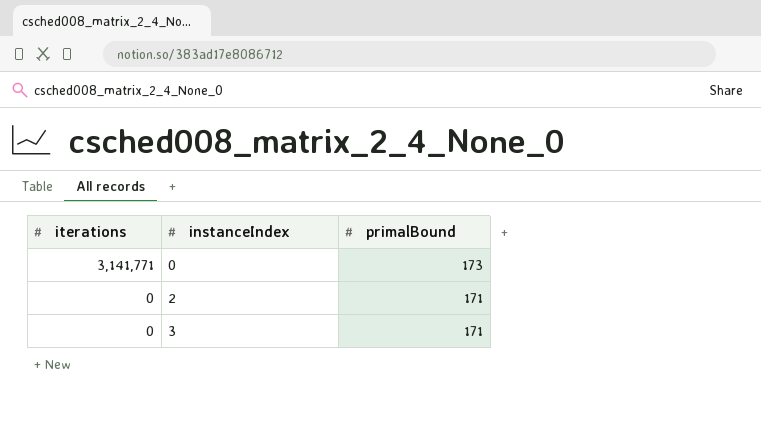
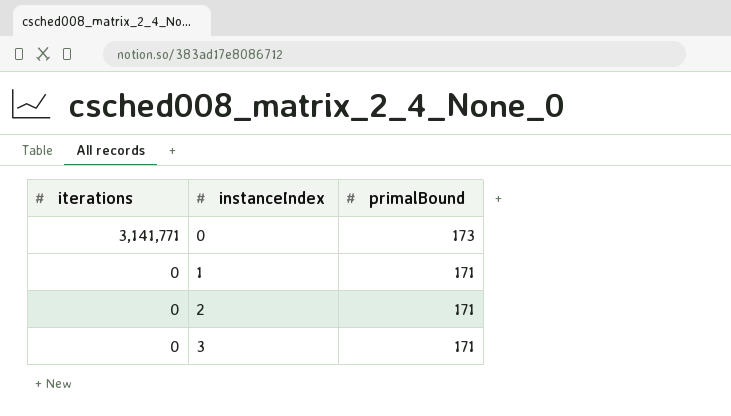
row 1: none -> 0 | 171

